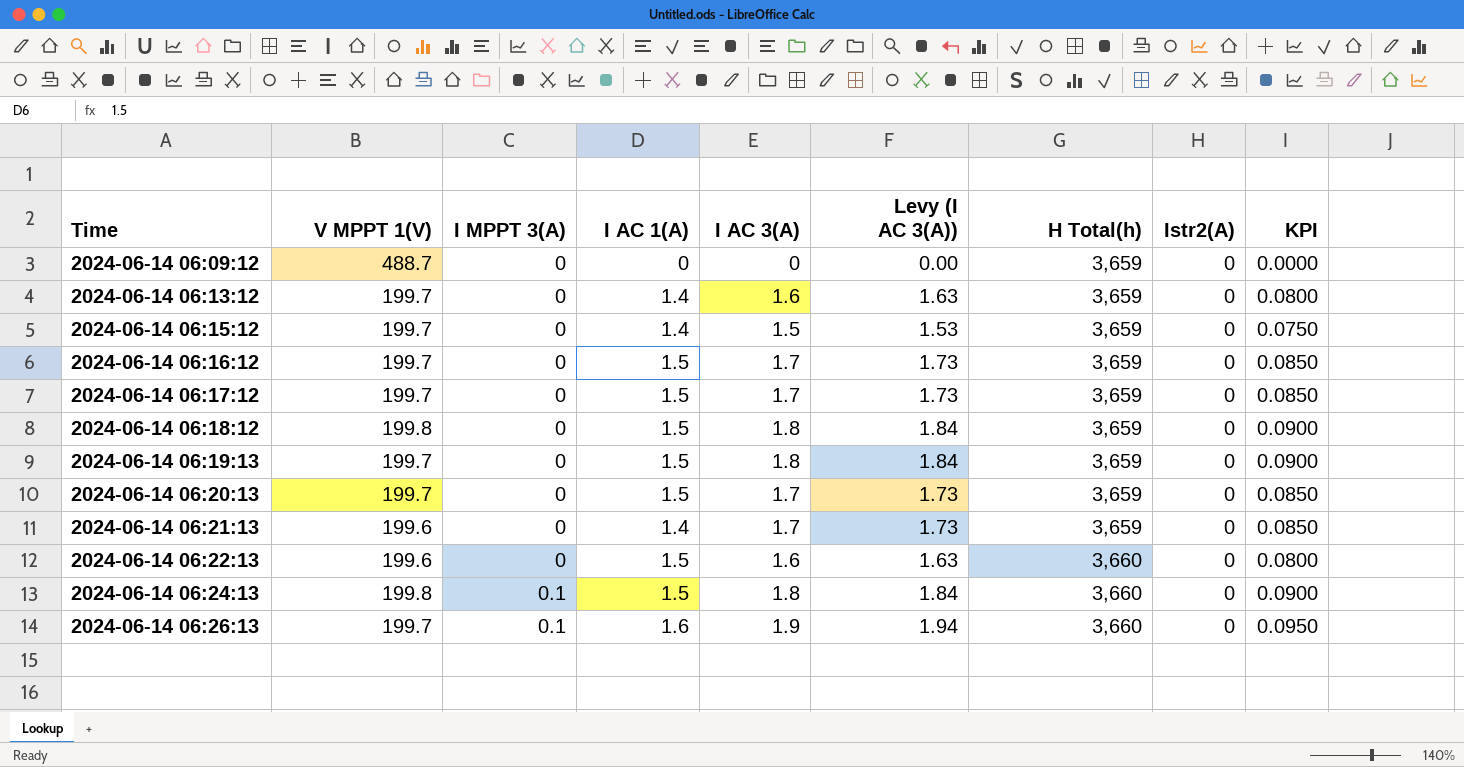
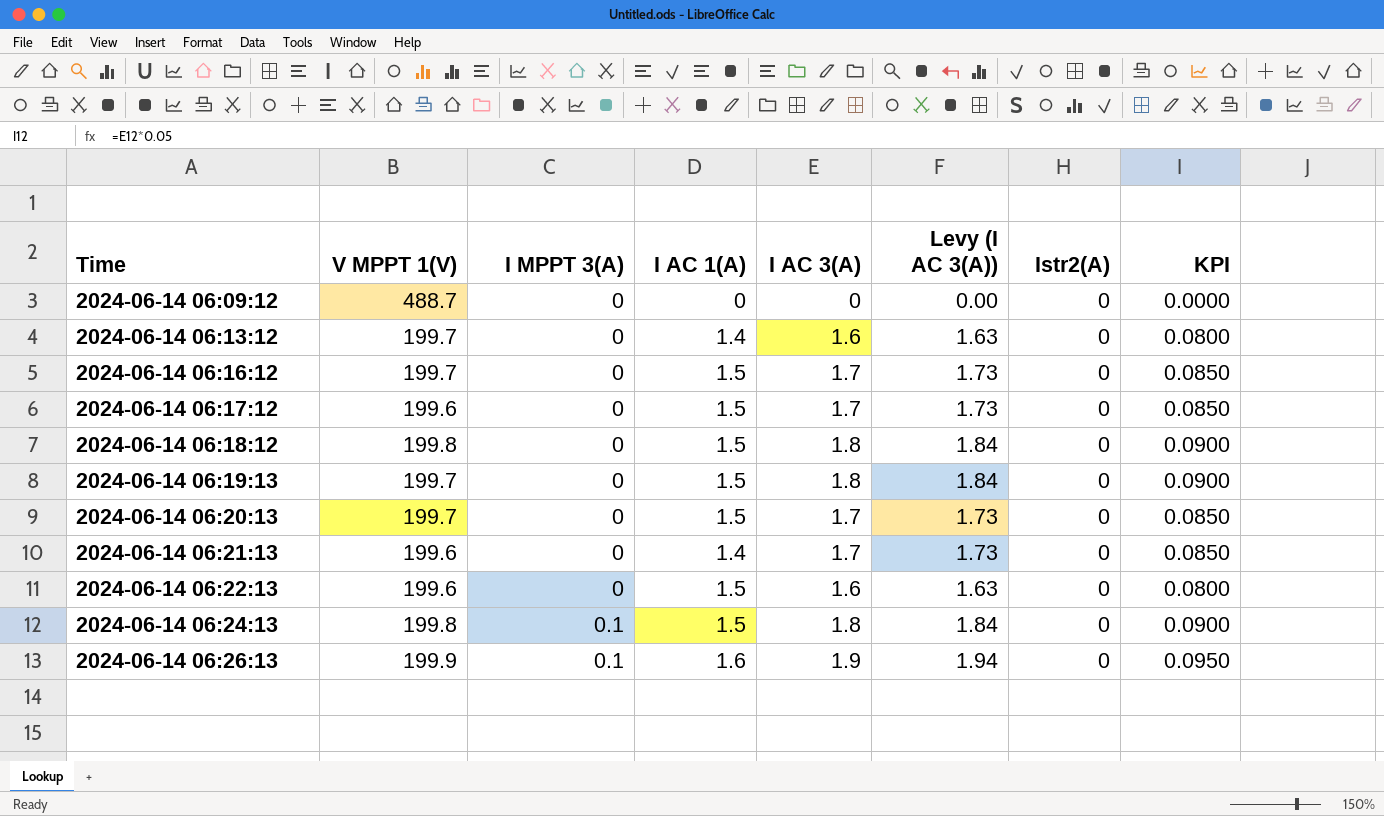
column H Total(h) | position: 7 -> none
row 2024-06-14 06:15:12: 199.7 | 0 | 1.4 | 1.5 | 1.53 | 3,659 | 0 | 0.0750 -> none
2024-06-14 06:17:12 | V MPPT 1(V): 199.7 -> 199.6
2024-06-14 06:26:13 | V MPPT 1(V): 199.7 -> 199.9

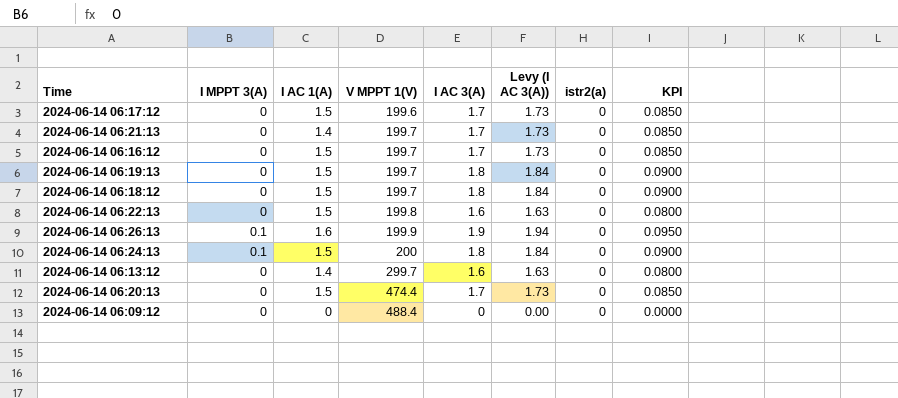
row order: Time ascending -> V MPPT 1(V) ascending
column V MPPT 1(V) | position: 2 -> 4
column name: Istr2(A) -> istr2(a)
2024-06-14 06:21:13 | V MPPT 1(V): 199.6 -> 199.7
2024-06-14 06:18:12 | V MPPT 1(V): 199.8 -> 199.7
2024-06-14 06:22:13 | V MPPT 1(V): 199.6 -> 199.8
2024-06-14 06:24:13 | V MPPT 1(V): 199.8 -> 200
2024-06-14 06:13:12 | V MPPT 1(V): 199.7 -> 299.7
2024-06-14 06:20:13 | V MPPT 1(V): 199.7 -> 474.4
2024-06-14 06:09:12 | V MPPT 1(V): 488.7 -> 488.4

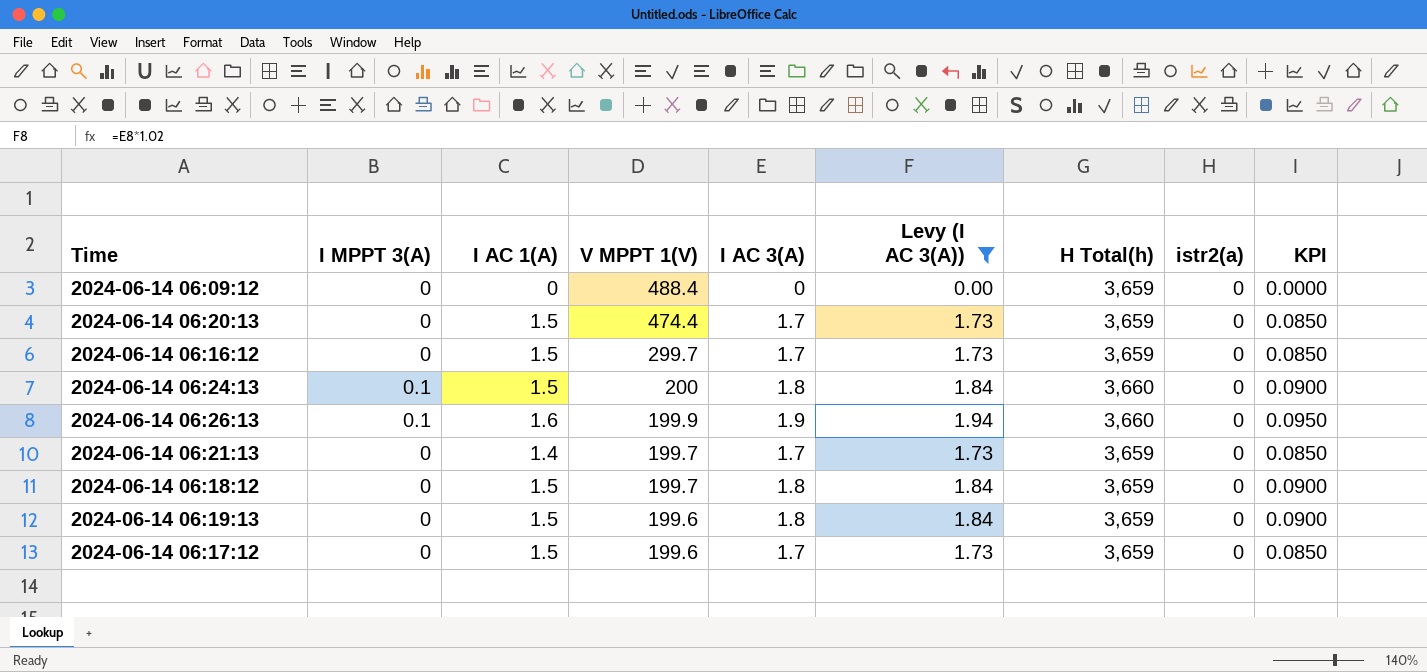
filter: none -> Levy (I AC 3(A)) != 1.63
row order: V MPPT 1(V) ascending -> V MPPT 1(V) descending
column H Total(h) | position: none -> 7
2024-06-14 06:16:12 | V MPPT 1(V): 199.7 -> 299.7
2024-06-14 06:19:13 | V MPPT 1(V): 199.7 -> 199.6

